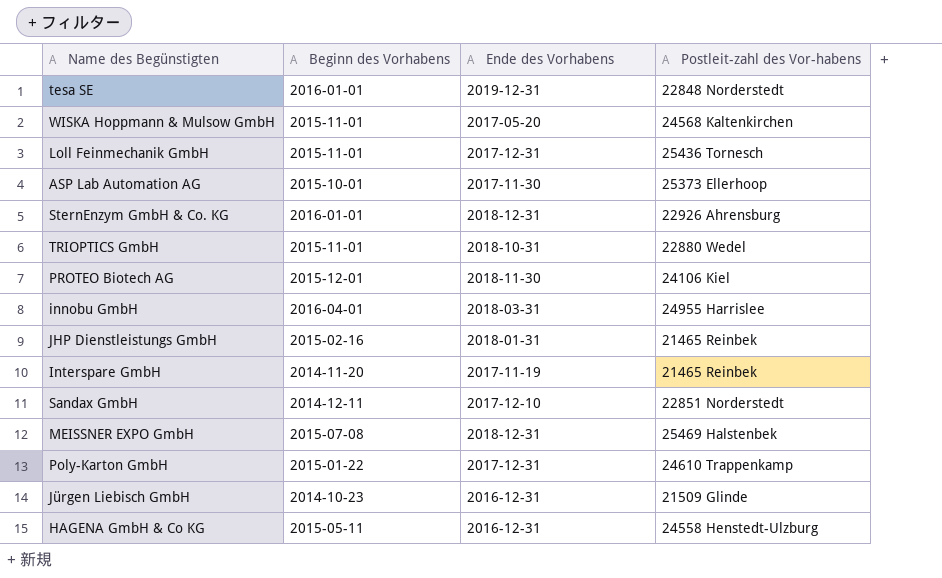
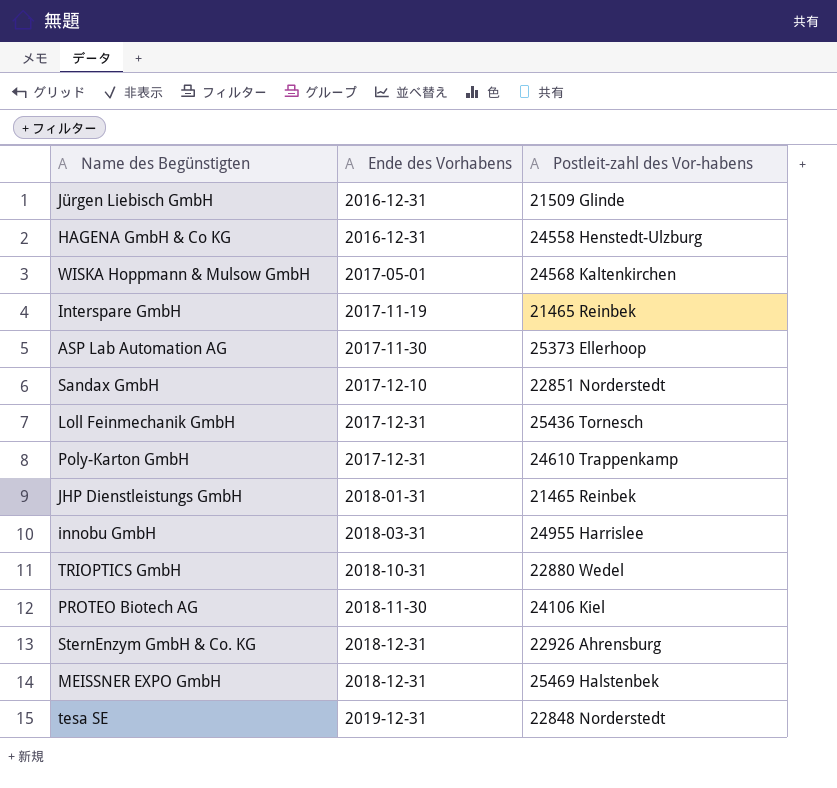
row order: none -> Ende des Vorhabens ascending
column Beginn des Vorhabens | position: 2 -> none
WISKA Hoppmann & Mulsow GmbH | Ende des Vorhabens: 2017-05-20 -> 2017-05-01

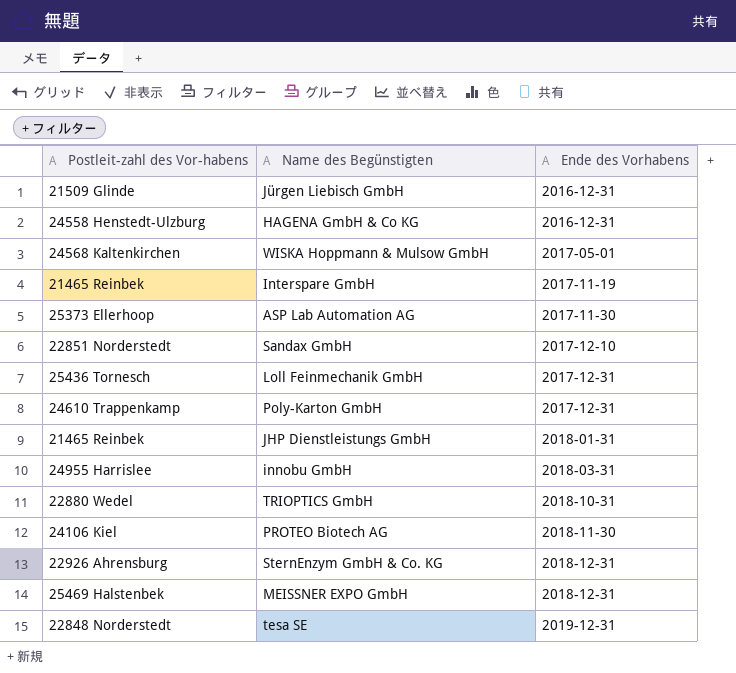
column Postleit-zahl des Vor-habens | position: 3 -> 1

